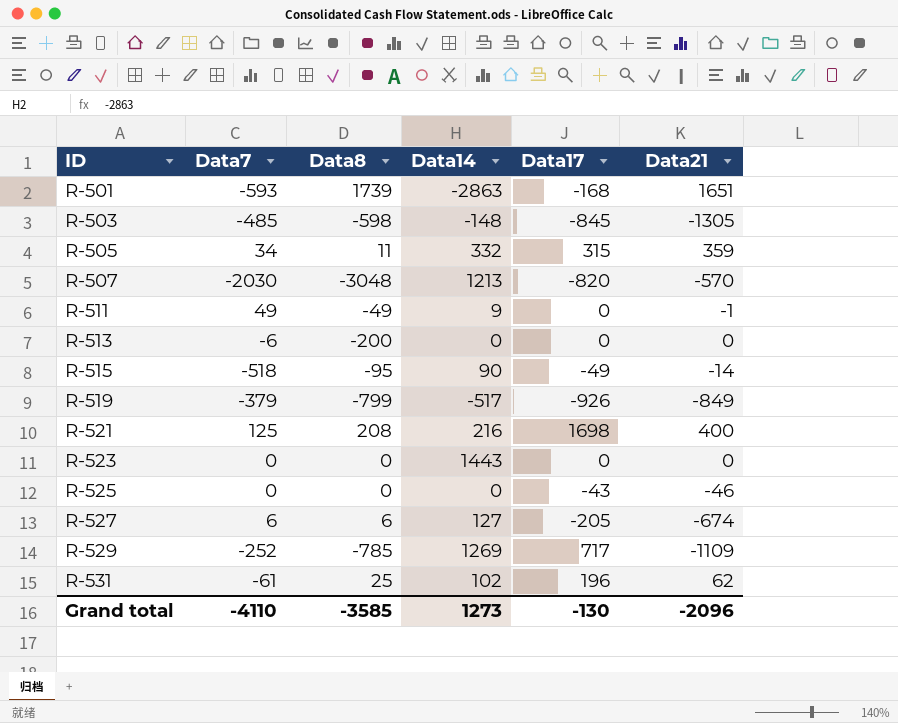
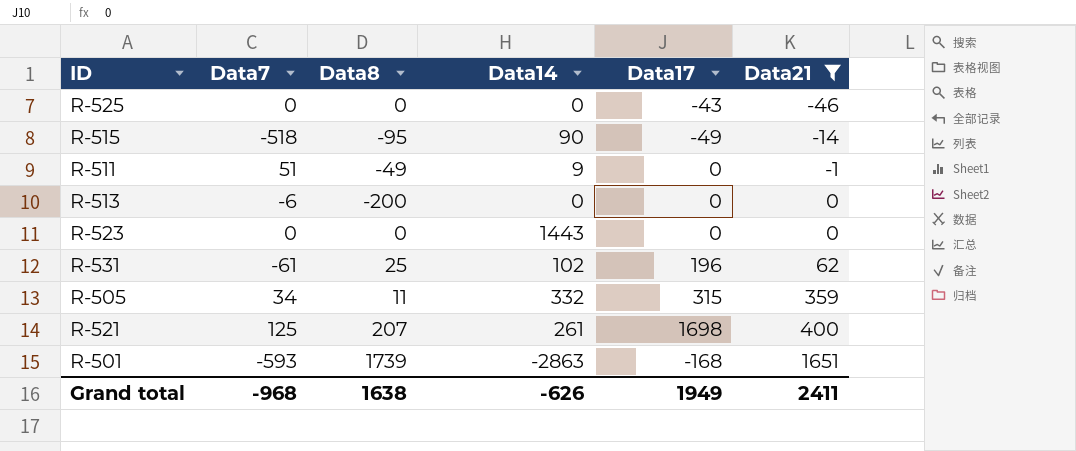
filter: none -> Data21 >= -46
row order: ID ascending -> Data21 ascending
R-511 | Data7: 49 -> 51
R-521 | Data8: 208 -> 207
R-521 | Data14: 216 -> 261
Grand total | Data7: -4110 -> -968
Grand total | Data8: -3585 -> 1638
Grand total | Data14: 1273 -> -626
Grand total | Data17: -130 -> 1949
Grand total | Data21: -2096 -> 2411

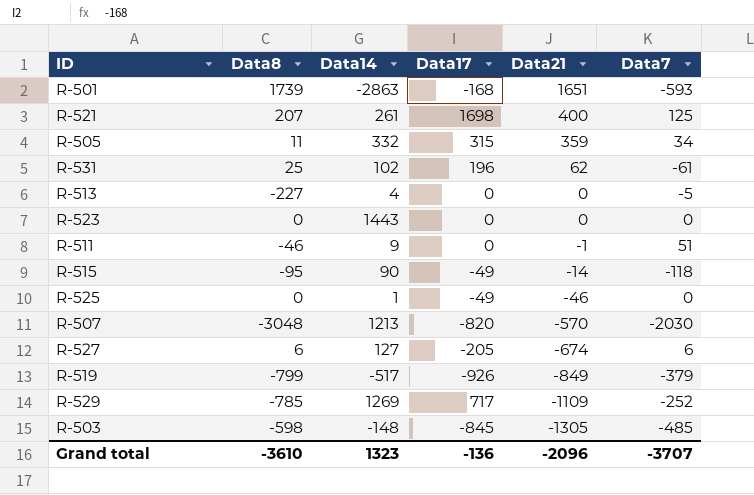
filter: Data21 >= -46 -> none
row order: Data21 ascending -> Data21 descending
column Data7 | position: 2 -> 6
R-513 | Data8: -200 -> -227
R-513 | Data14: 0 -> 4
R-513 | Data7: -6 -> -5
R-511 | Data8: -49 -> -46
R-515 | Data7: -518 -> -118
R-525 | Data14: 0 -> 1
R-525 | Data17: -43 -> -49
Grand total | Data8: 1638 -> -3610
Grand total | Data14: -626 -> 1323
Grand total | Data17: 1949 -> -136
Grand total | Data21: 2411 -> -2096
Grand total | Data7: -968 -> -3707

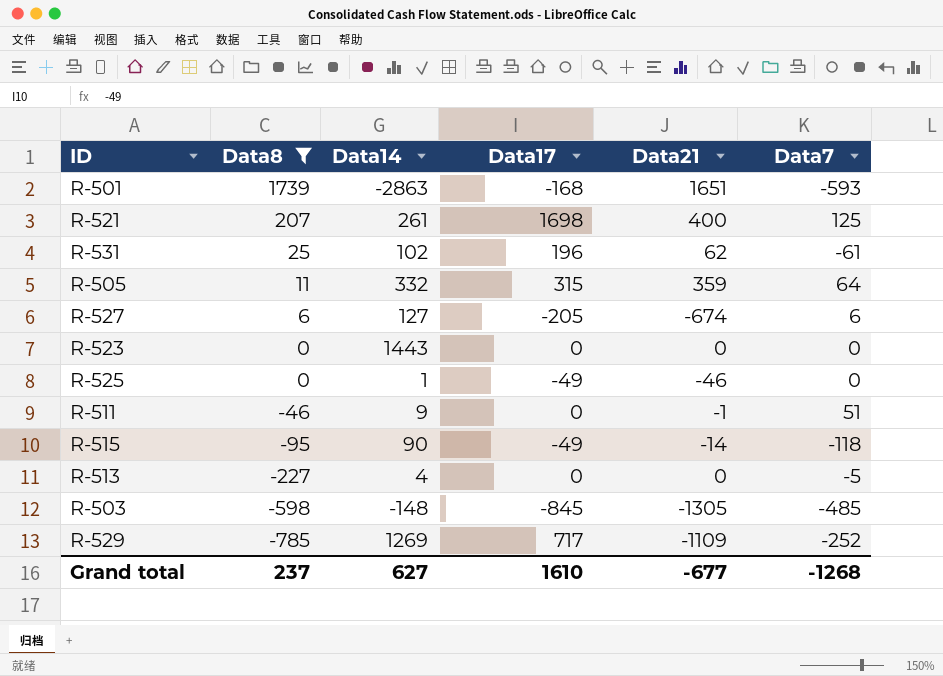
filter: none -> Data8 >= -785
row order: Data21 descending -> Data8 descending
R-505 | Data7: 34 -> 64
Grand total | Data8: -3610 -> 237
Grand total | Data14: 1323 -> 627
Grand total | Data17: -136 -> 1610
Grand total | Data21: -2096 -> -677
Grand total | Data7: -3707 -> -1268

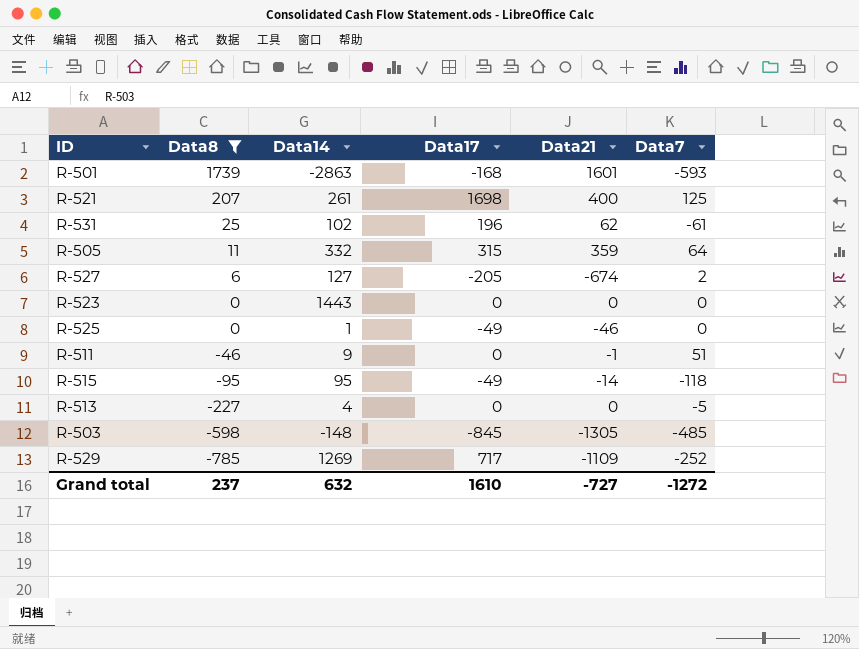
R-501 | Data21: 1651 -> 1601
R-527 | Data7: 6 -> 2
R-515 | Data14: 90 -> 95
Grand total | Data14: 627 -> 632
Grand total | Data21: -677 -> -727
Grand total | Data7: -1268 -> -1272

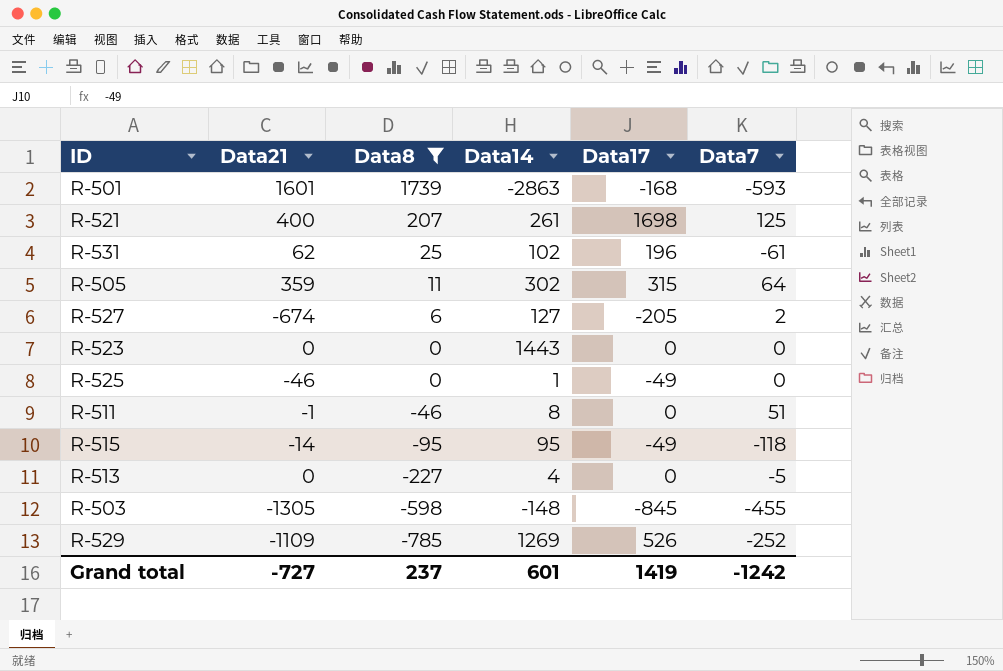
column Data21 | position: 5 -> 2
R-505 | Data14: 332 -> 302
R-511 | Data14: 9 -> 8
R-503 | Data7: -485 -> -455
R-529 | Data17: 717 -> 526
Grand total | Data14: 632 -> 601
Grand total | Data17: 1610 -> 1419
Grand total | Data7: -1272 -> -1242

